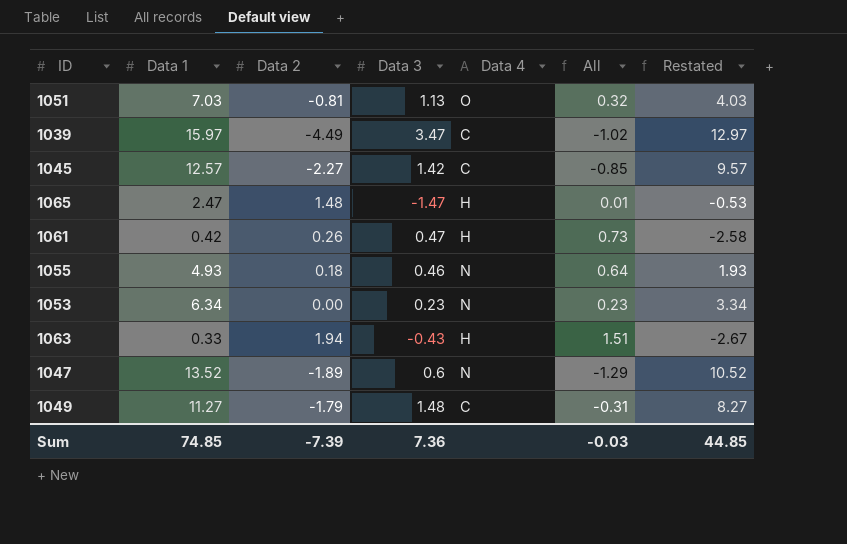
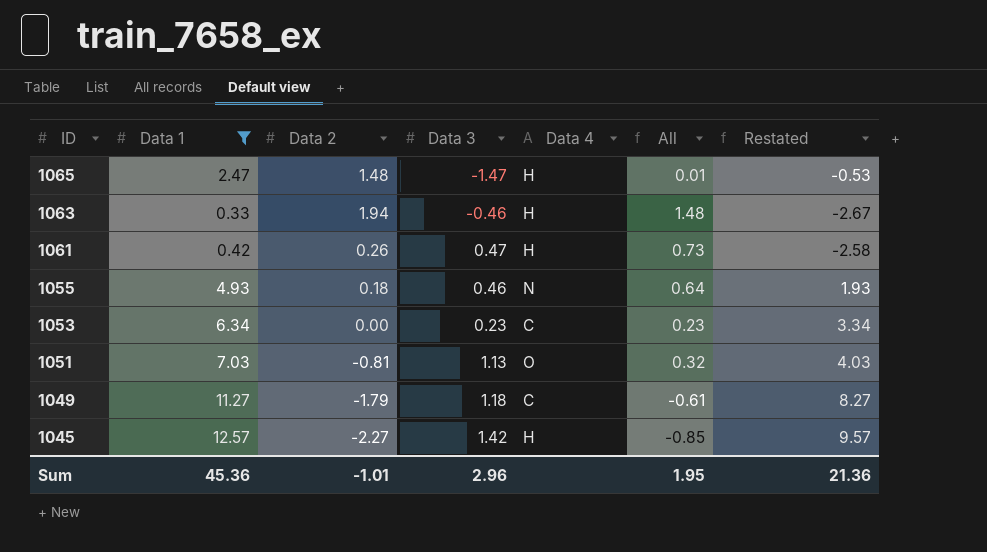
filter: none -> Data 1 <= 12.57
row order: none -> ID descending
1063 | Data 3: -0.43 -> -0.46
1063 | All: 1.51 -> 1.48
1053 | Data 4: N -> C
1049 | Data 3: 1.48 -> 1.18
1049 | All: -0.31 -> -0.61
1045 | Data 4: C -> H
Sum | Data 1: 74.85 -> 45.36
Sum | Data 2: -7.39 -> -1.01
Sum | Data 3: 7.36 -> 2.96
Sum | All: -0.03 -> 1.95
Sum | Restated: 44.85 -> 21.36

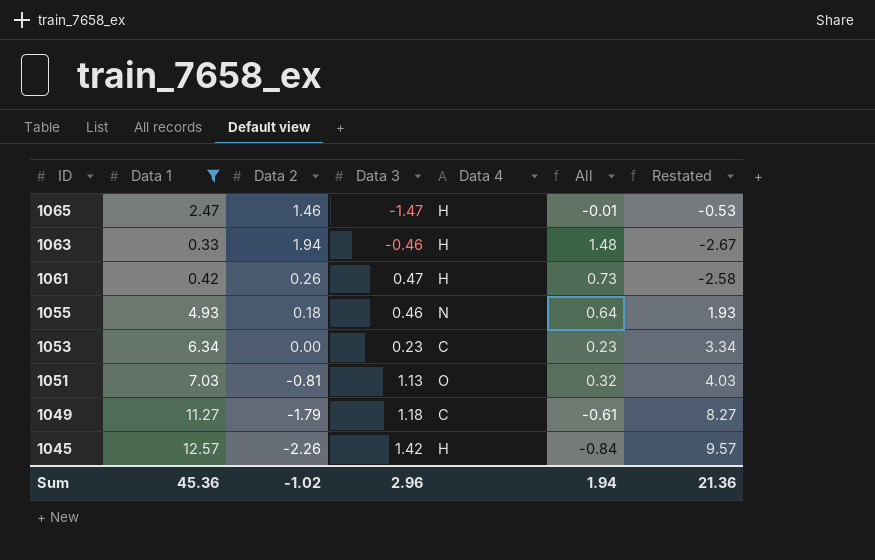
1065 | Data 2: 1.48 -> 1.46
1065 | All: 0.01 -> -0.01
1045 | Data 2: -2.27 -> -2.26
1045 | All: -0.85 -> -0.84
Sum | Data 2: -1.01 -> -1.02
Sum | All: 1.95 -> 1.94

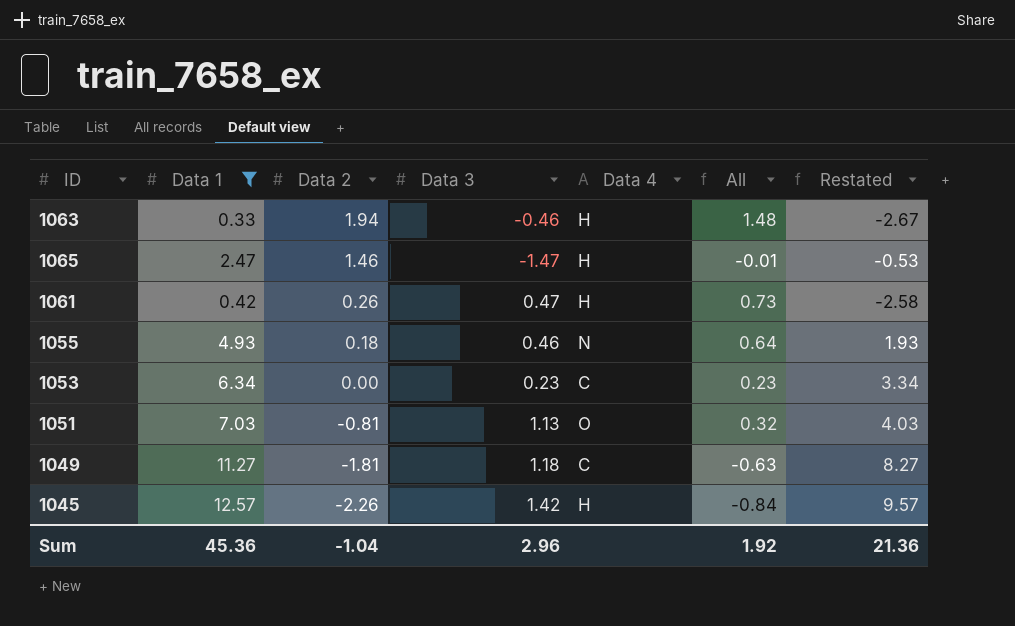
row order: ID descending -> Data 2 descending
1049 | Data 2: -1.79 -> -1.81
1049 | All: -0.61 -> -0.63
Sum | Data 2: -1.02 -> -1.04
Sum | All: 1.94 -> 1.92

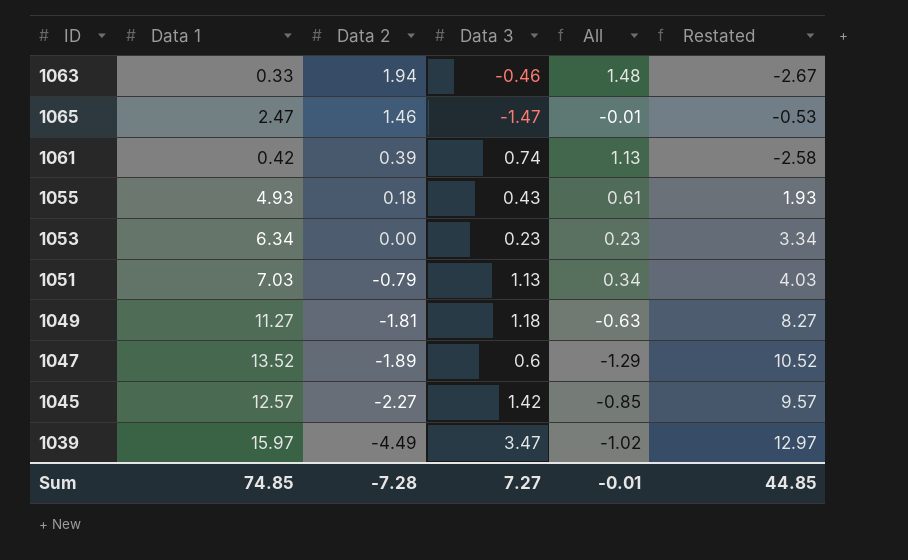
filter: Data 1 <= 12.57 -> none
column Data 4 | position: 5 -> none
1061 | Data 2: 0.26 -> 0.39
1061 | Data 3: 0.47 -> 0.74
1061 | All: 0.73 -> 1.13
1055 | Data 3: 0.46 -> 0.43
1055 | All: 0.64 -> 0.61
1051 | Data 2: -0.81 -> -0.79
1051 | All: 0.32 -> 0.34
1045 | Data 2: -2.26 -> -2.27
1045 | All: -0.84 -> -0.85
Sum | Data 1: 45.36 -> 74.85
Sum | Data 2: -1.04 -> -7.28
Sum | Data 3: 2.96 -> 7.27
Sum | All: 1.92 -> -0.01
Sum | Restated: 21.36 -> 44.85

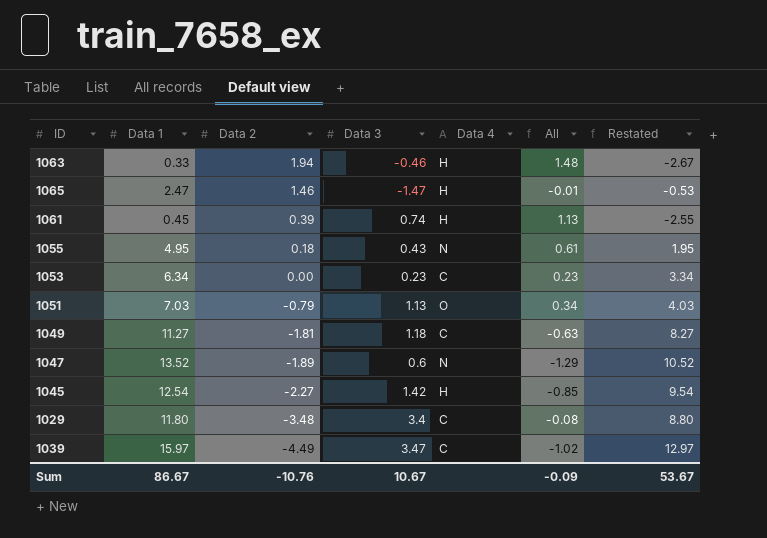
column Data 4 | position: none -> 5
1061 | Data 1: 0.42 -> 0.45
1061 | Restated: -2.58 -> -2.55
1055 | Data 1: 4.93 -> 4.95
1055 | Restated: 1.93 -> 1.95
1045 | Data 1: 12.57 -> 12.54
1045 | Restated: 9.57 -> 9.54
row 1029: none -> 11.80 | -3.48 | 3.4 | C | -0.08 | 8.80
Sum | Data 1: 74.85 -> 86.67
Sum | Data 2: -7.28 -> -10.76
Sum | Data 3: 7.27 -> 10.67
Sum | All: -0.01 -> -0.09
Sum | Restated: 44.85 -> 53.67

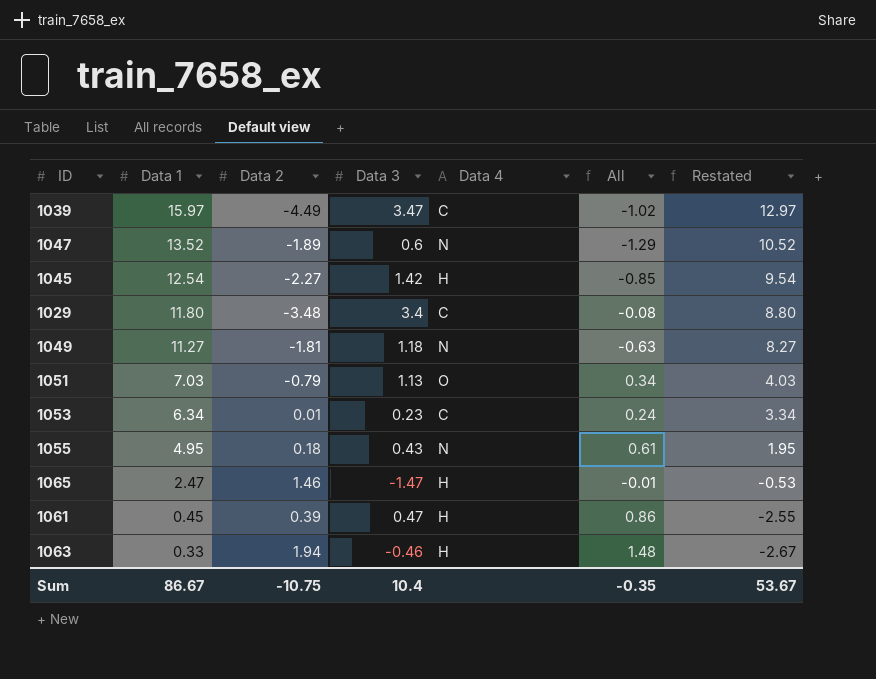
row order: Data 2 descending -> Data 1 descending
1049 | Data 4: C -> N
1053 | Data 2: 0.00 -> 0.01
1053 | All: 0.23 -> 0.24
1061 | Data 3: 0.74 -> 0.47
1061 | All: 1.13 -> 0.86
Sum | Data 2: -10.76 -> -10.75
Sum | Data 3: 10.67 -> 10.4
Sum | All: -0.09 -> -0.35

